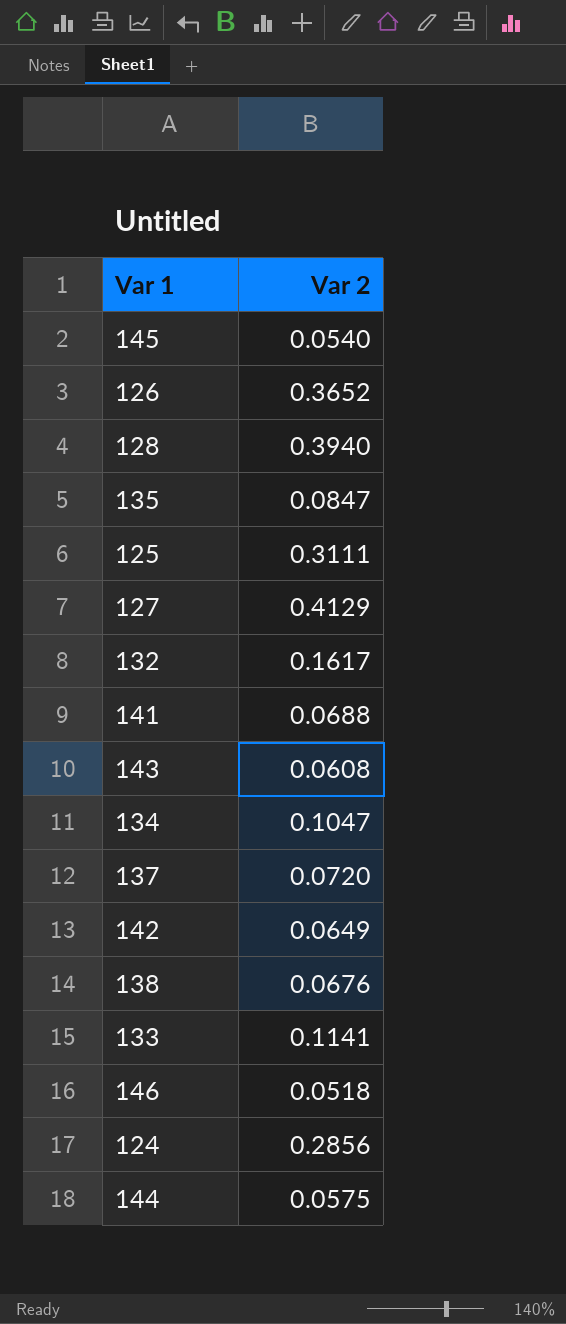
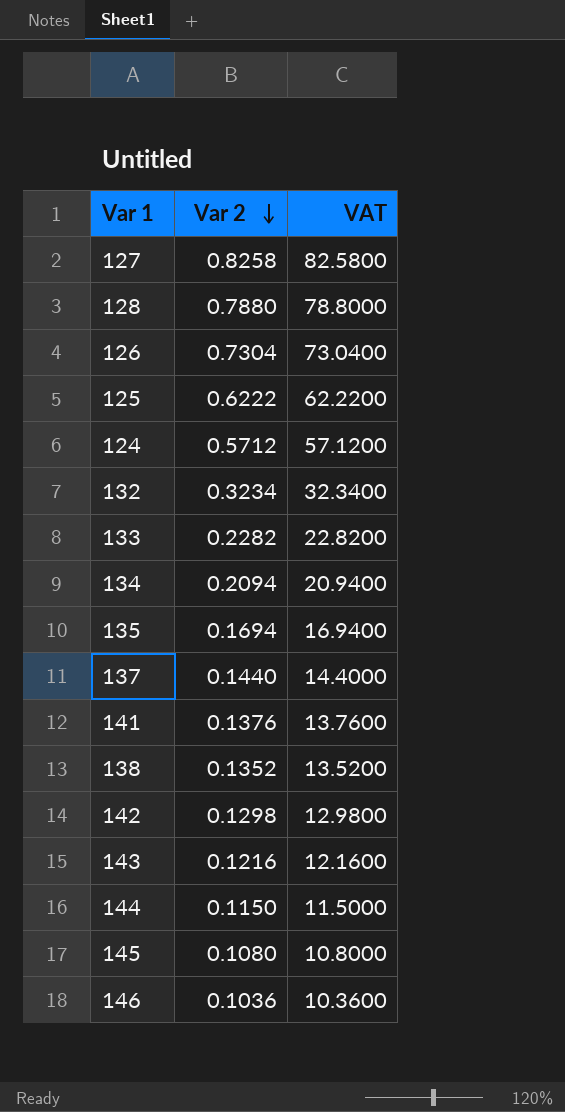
row order: none -> Var 2 descending
column VAT | formula: none -> [Var 2] * 100
127 | Var 2: 0.4129 -> 0.8258
128 | Var 2: 0.3940 -> 0.7880
126 | Var 2: 0.3652 -> 0.7304
125 | Var 2: 0.3111 -> 0.6222
124 | Var 2: 0.2856 -> 0.5712
132 | Var 2: 0.1617 -> 0.3234
133 | Var 2: 0.1141 -> 0.2282
134 | Var 2: 0.1047 -> 0.2094
135 | Var 2: 0.0847 -> 0.1694
137 | Var 2: 0.0720 -> 0.1440
141 | Var 2: 0.0688 -> 0.1376
138 | Var 2: 0.0676 -> 0.1352
142 | Var 2: 0.0649 -> 0.1298
143 | Var 2: 0.0608 -> 0.1216
144 | Var 2: 0.0575 -> 0.1150
145 | Var 2: 0.0540 -> 0.1080
146 | Var 2: 0.0518 -> 0.1036

